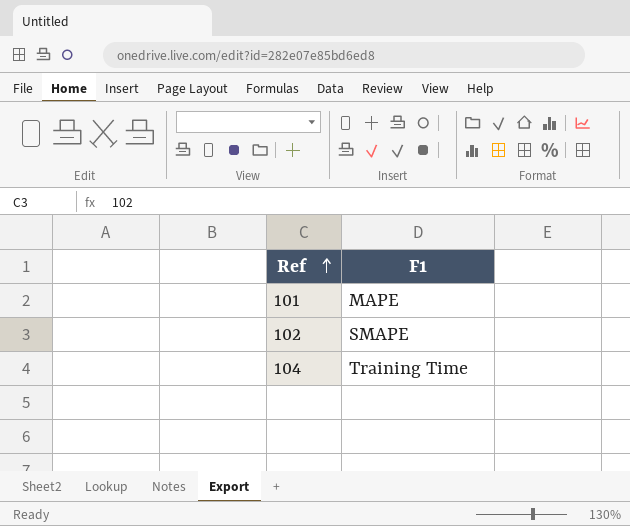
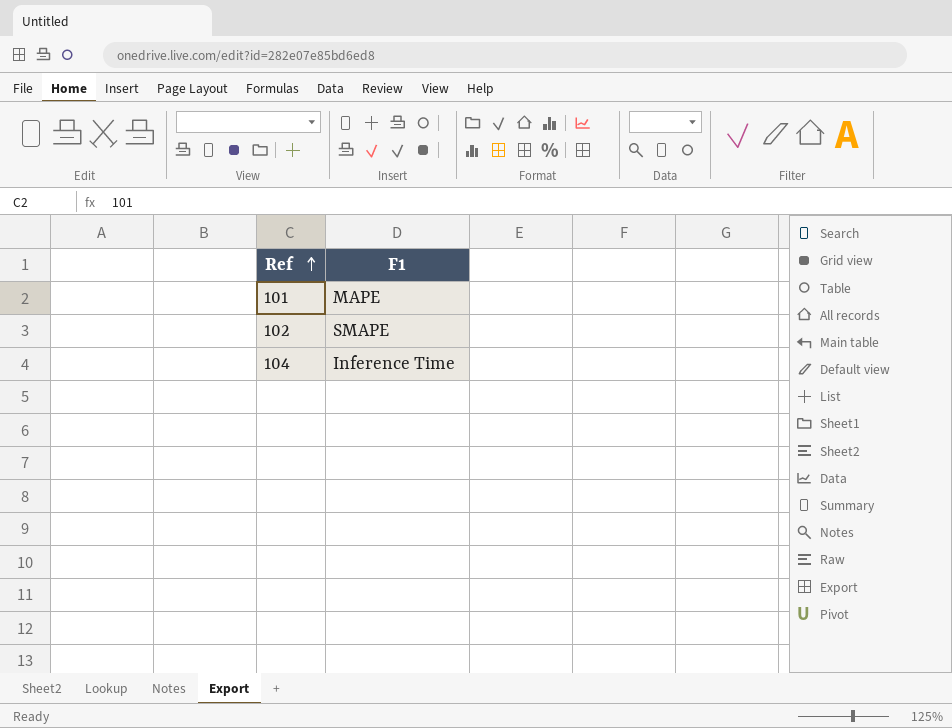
104 | F1: Training Time -> Inference Time

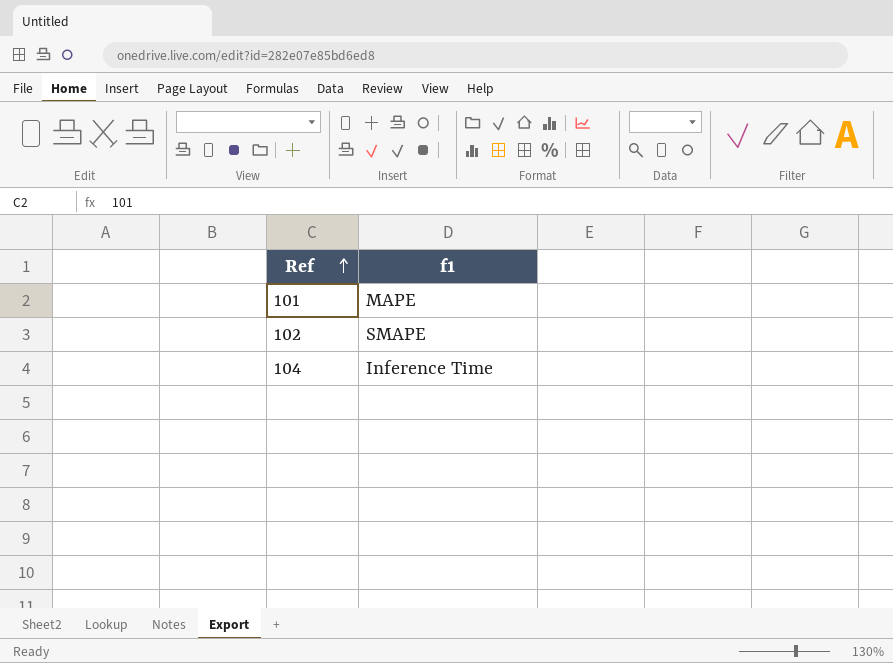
column name: F1 -> f1

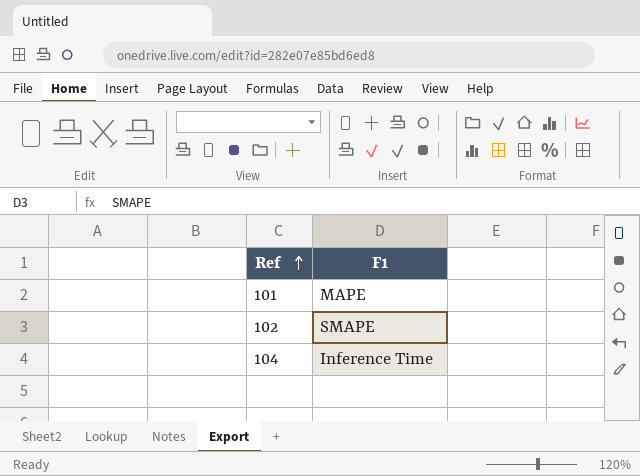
column name: f1 -> F1

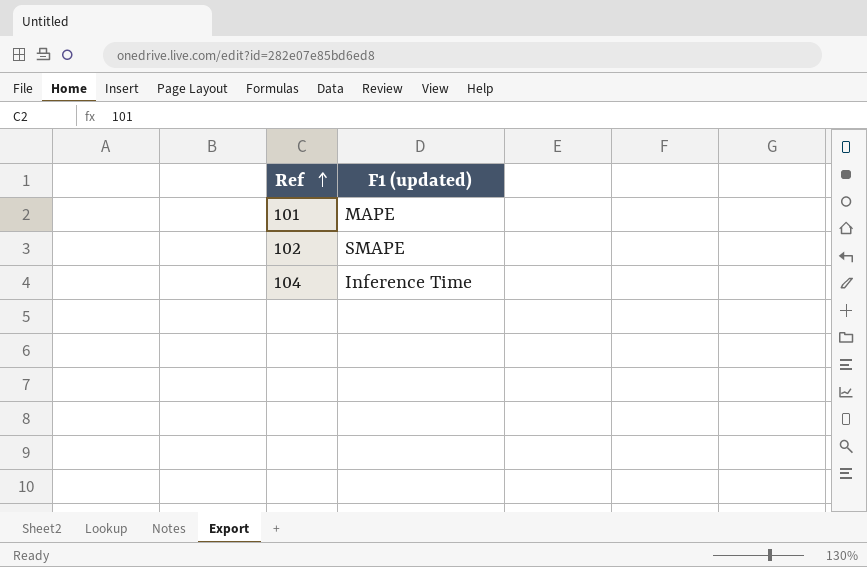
column name: F1 -> F1 (updated)

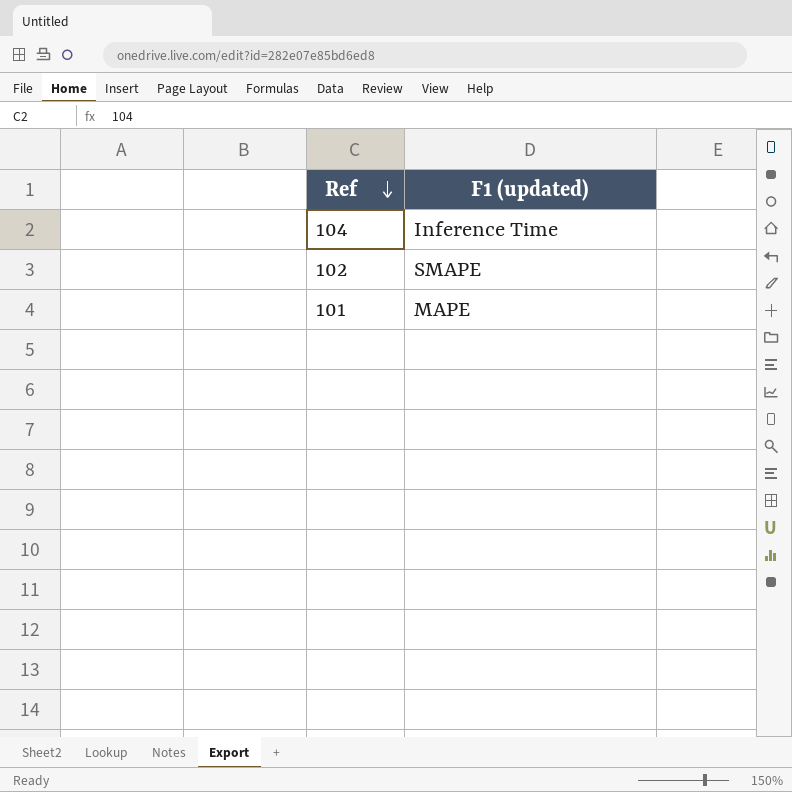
row order: Ref ascending -> Ref descending

